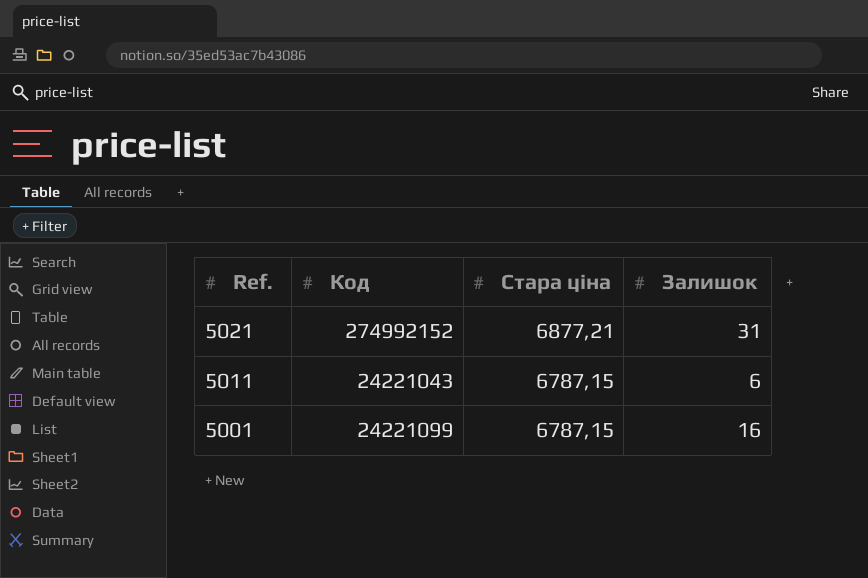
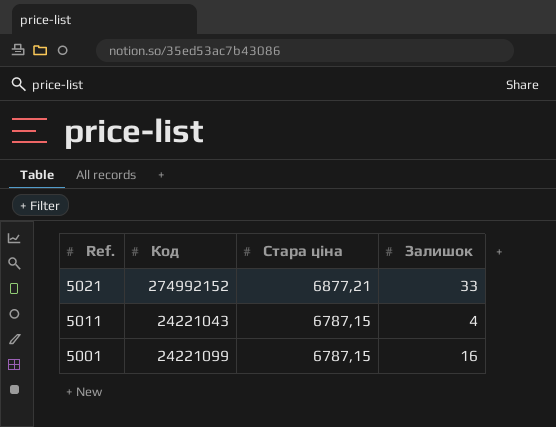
5021 | Залишок: 31 -> 33
5011 | Залишок: 6 -> 4

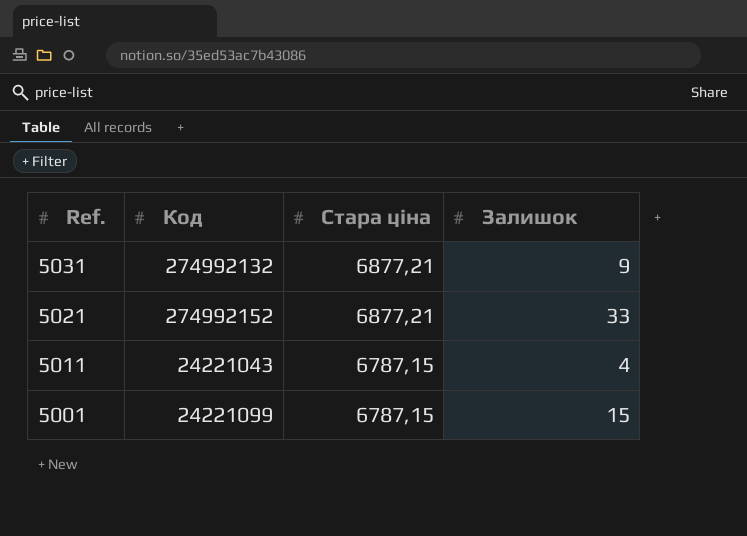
row 5031: none -> 274992132 | 6877,21 | 9
5001 | Залишок: 16 -> 15

